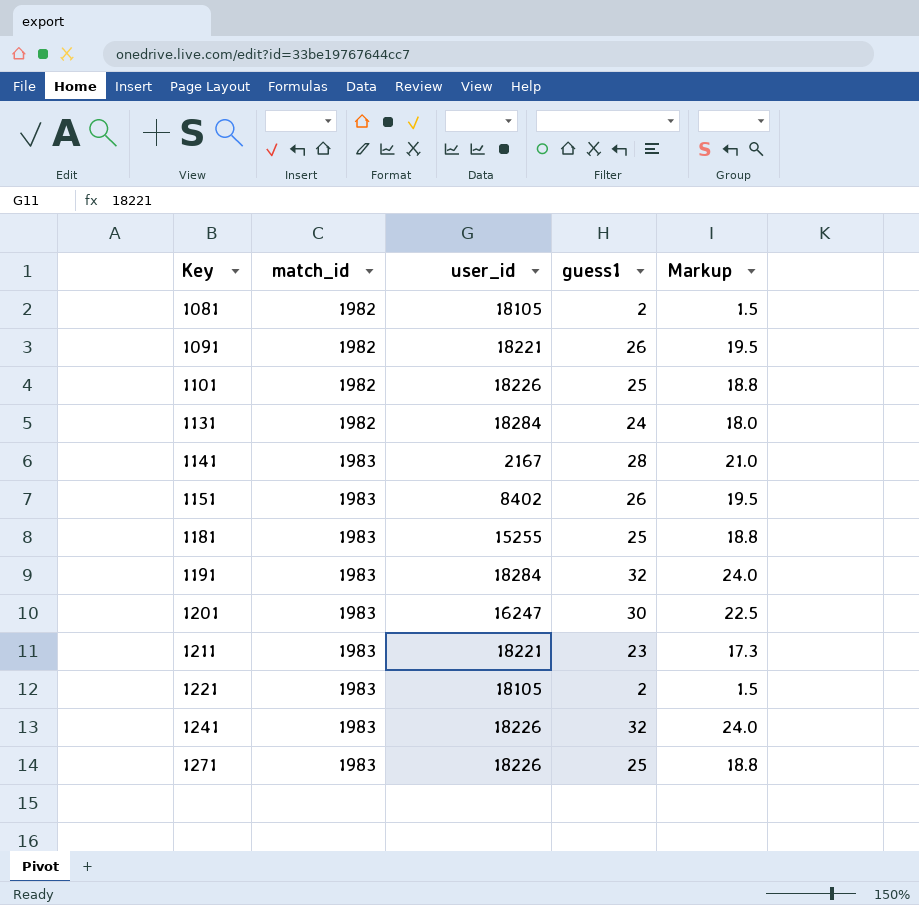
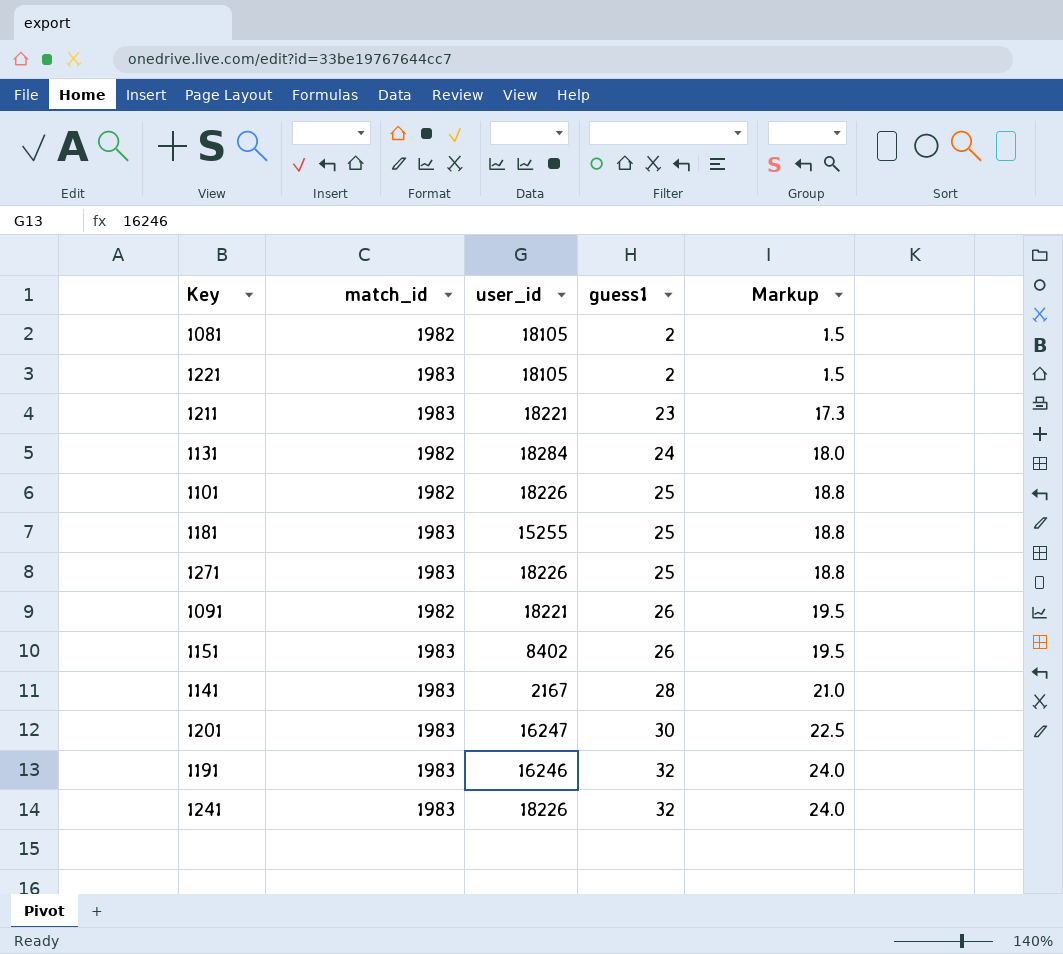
row order: Key ascending -> guess1 ascending
1191 | user_id: 18284 -> 16246

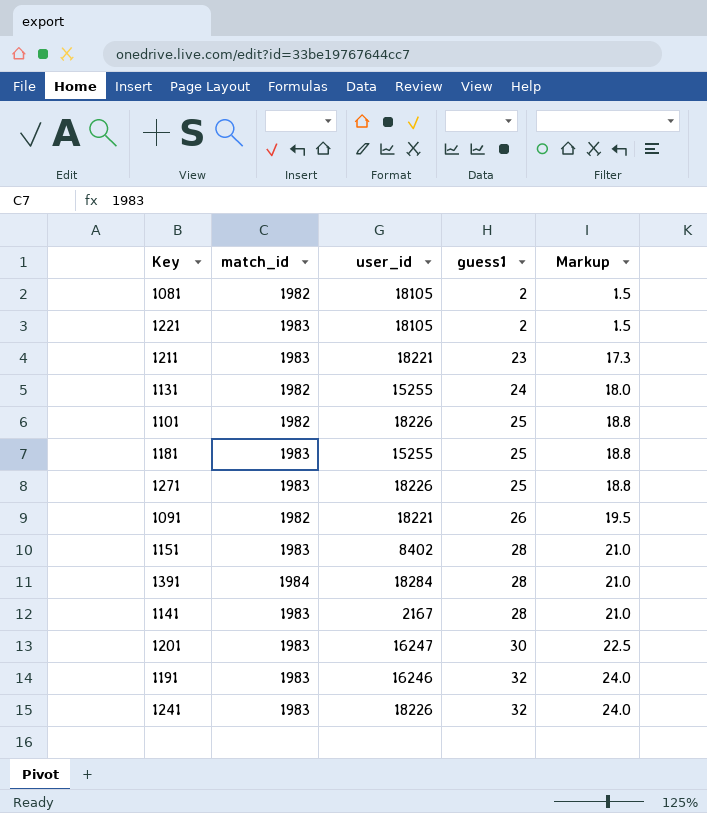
1131 | user_id: 18284 -> 15255
1151 | guess1: 26 -> 28
1151 | Markup: 19.5 -> 21.0
row 1391: none -> 1984 | 18284 | 28 | 21.0

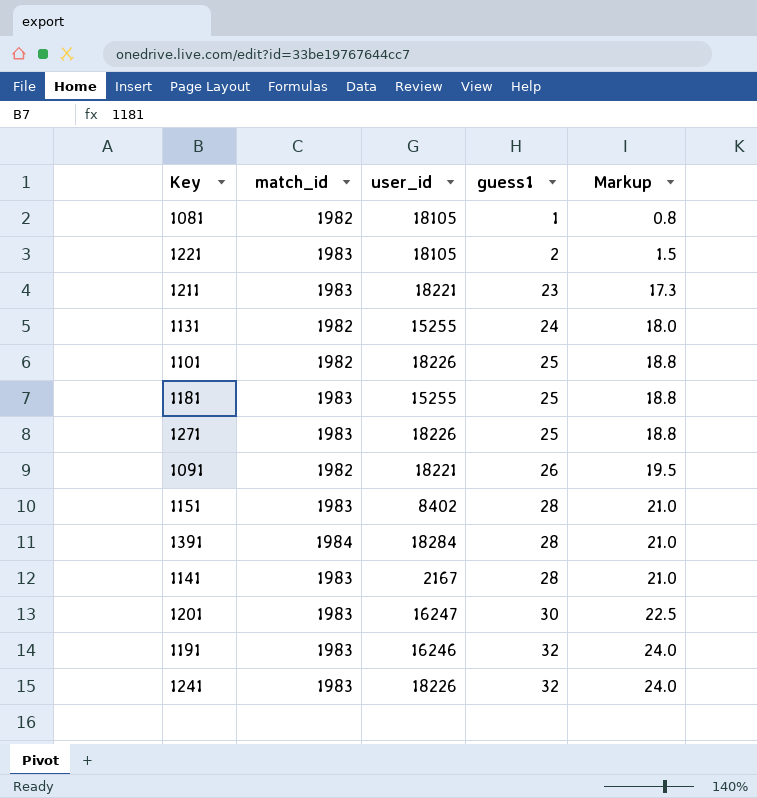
1081 | guess1: 2 -> 1
1081 | Markup: 1.5 -> 0.8

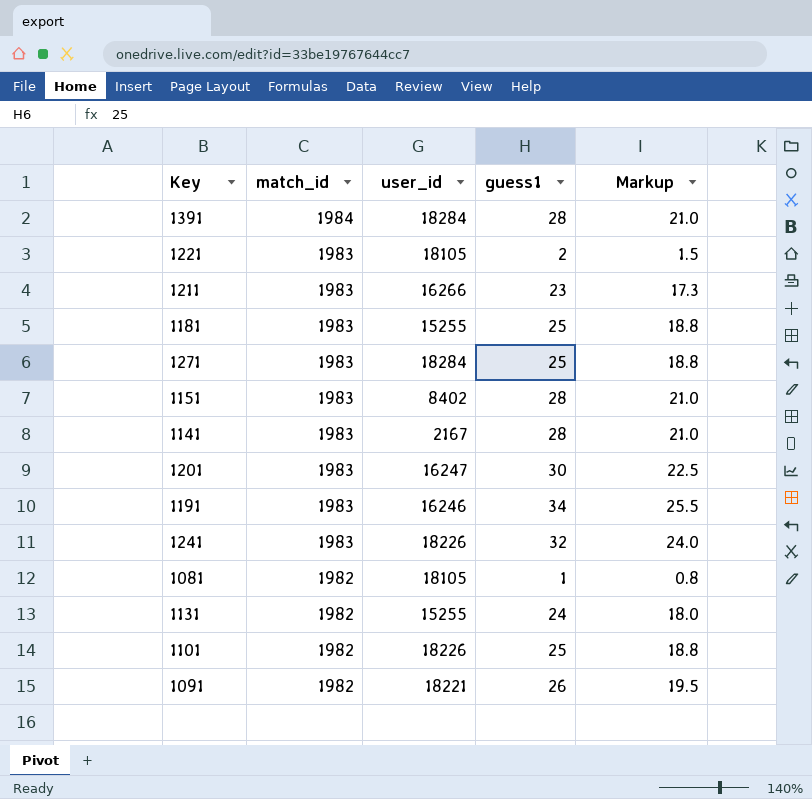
row order: guess1 ascending -> match_id descending
1211 | user_id: 18221 -> 16266
1271 | user_id: 18226 -> 18284
1191 | guess1: 32 -> 34
1191 | Markup: 24.0 -> 25.5

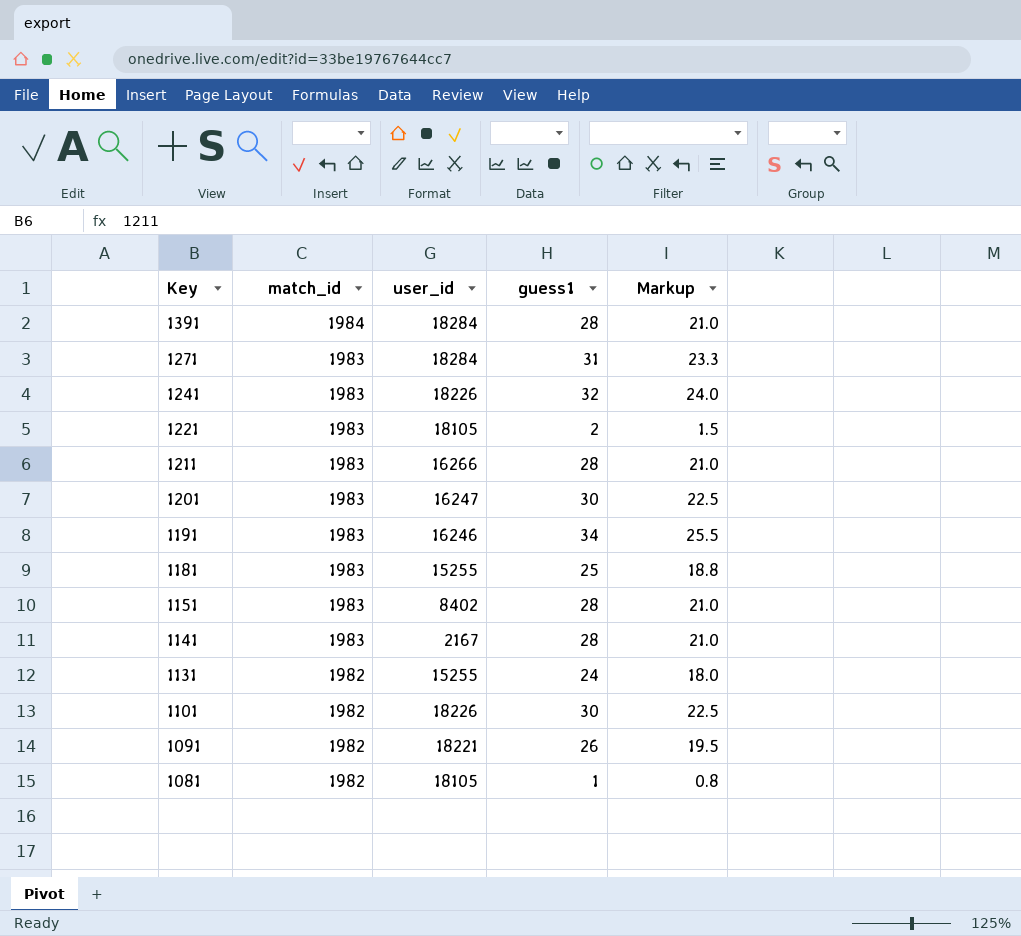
row order: match_id descending -> Key descending
1271 | guess1: 25 -> 31
1271 | Markup: 18.8 -> 23.3
1211 | guess1: 23 -> 28
1211 | Markup: 17.3 -> 21.0
1101 | guess1: 25 -> 30
1101 | Markup: 18.8 -> 22.5

